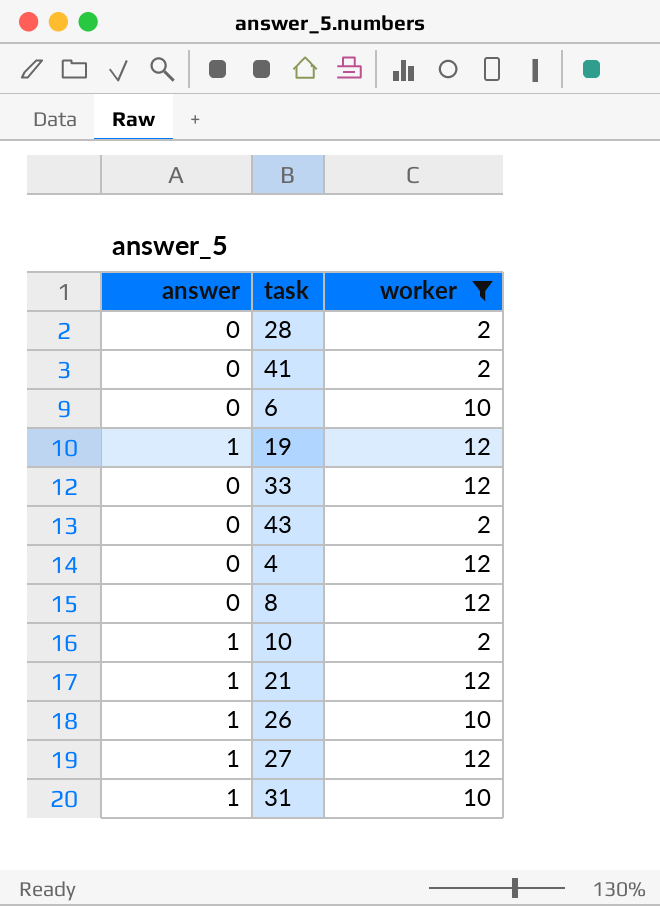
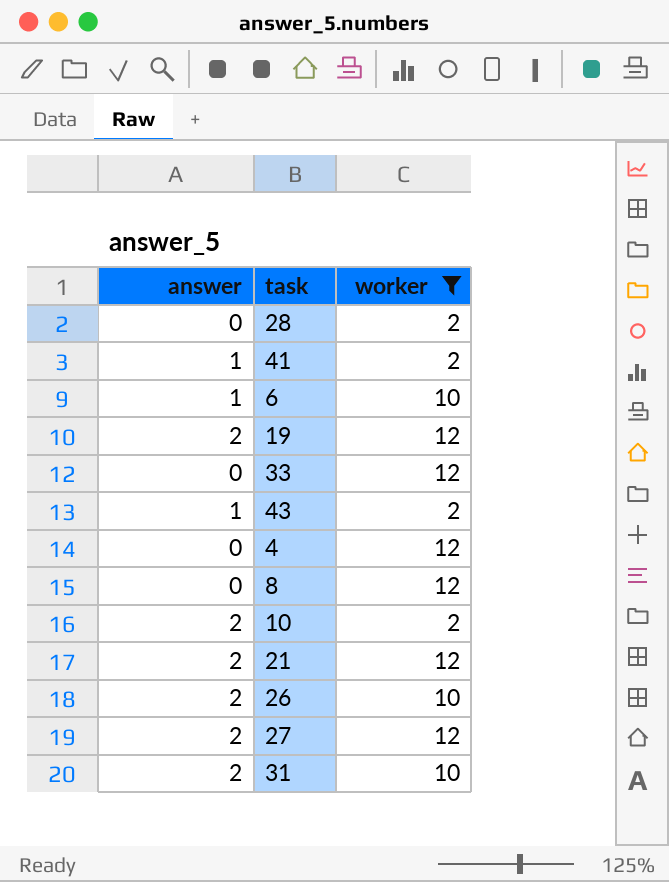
41 | answer: 0 -> 1
6 | answer: 0 -> 1
19 | answer: 1 -> 2
43 | answer: 0 -> 1
10 | answer: 1 -> 2
21 | answer: 1 -> 2
26 | answer: 1 -> 2
27 | answer: 1 -> 2
31 | answer: 1 -> 2

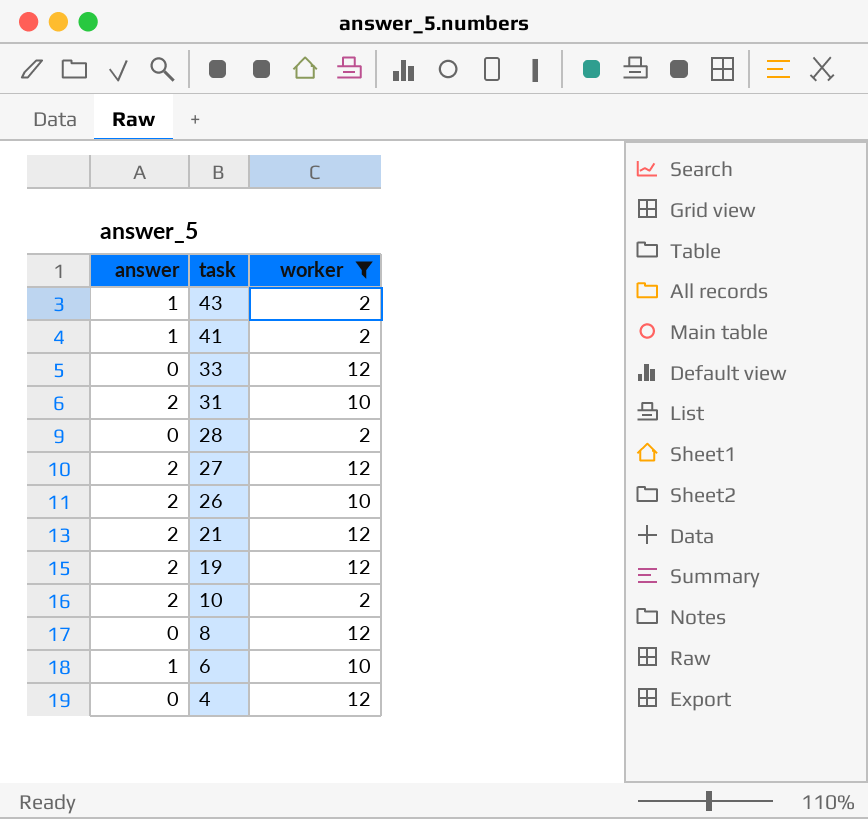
row order: none -> task descending

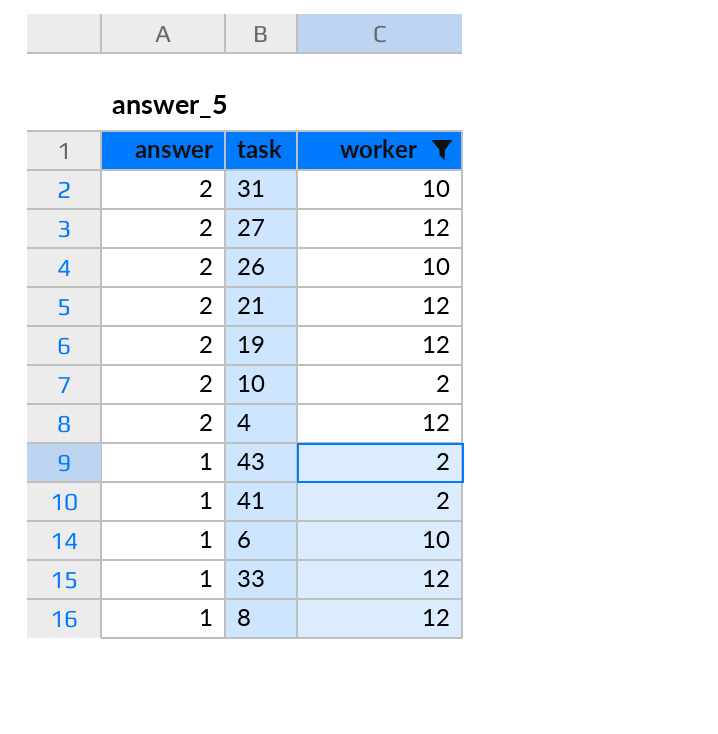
row order: task descending -> answer descending
row 28: 0 | 2 -> none
4 | answer: 0 -> 2
33 | answer: 0 -> 1
8 | answer: 0 -> 1

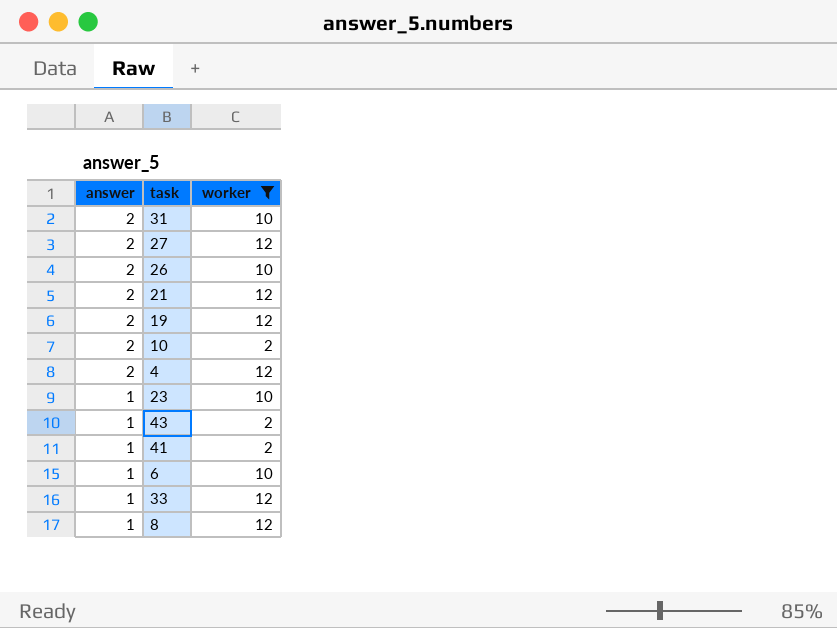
row 23: none -> 1 | 10

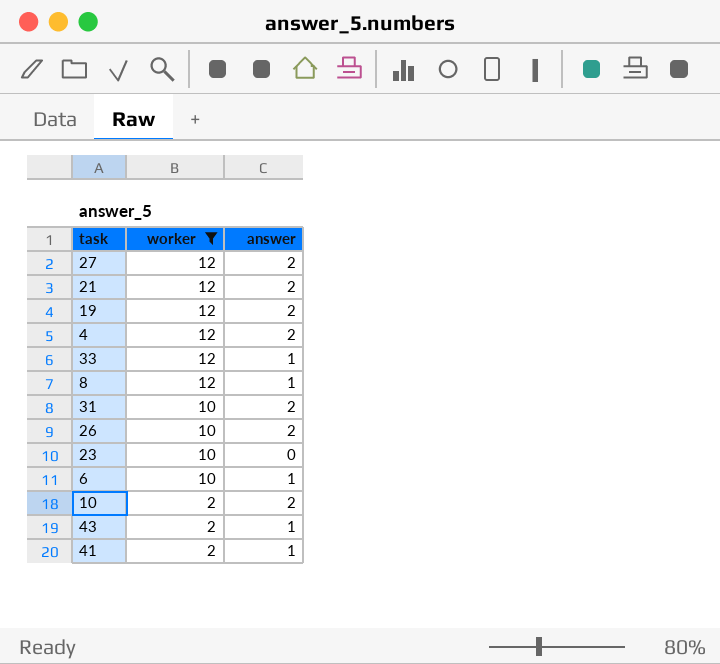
row order: answer descending -> worker descending
column answer | position: 1 -> 3
23 | answer: 1 -> 0

